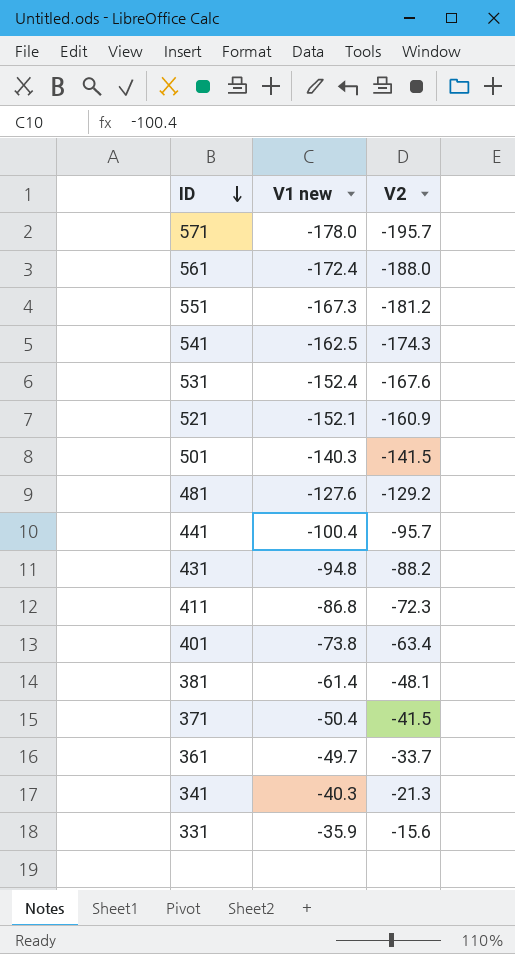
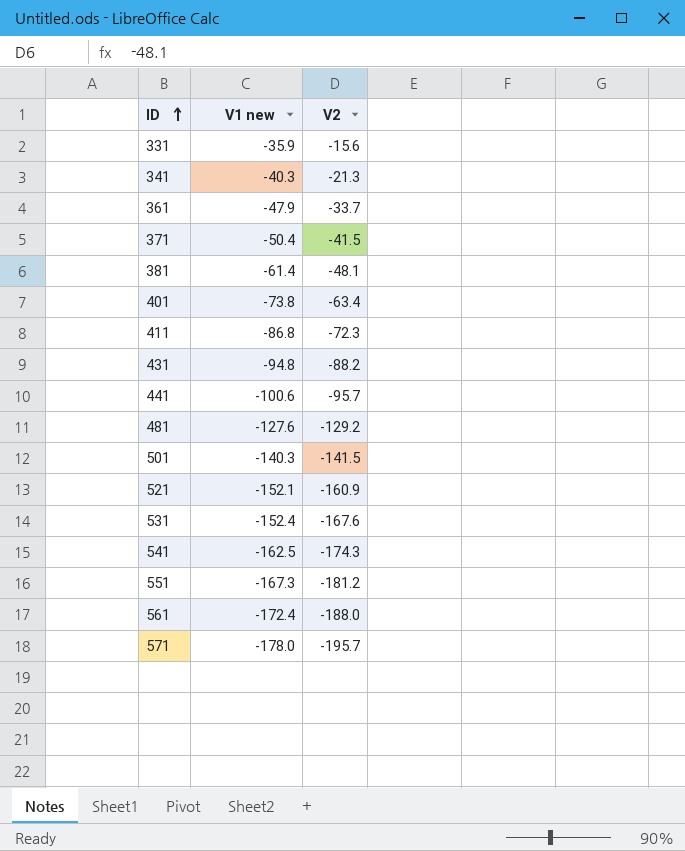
row order: ID descending -> ID ascending
361 | V1 new: -49.7 -> -47.9
441 | V1 new: -100.4 -> -100.6

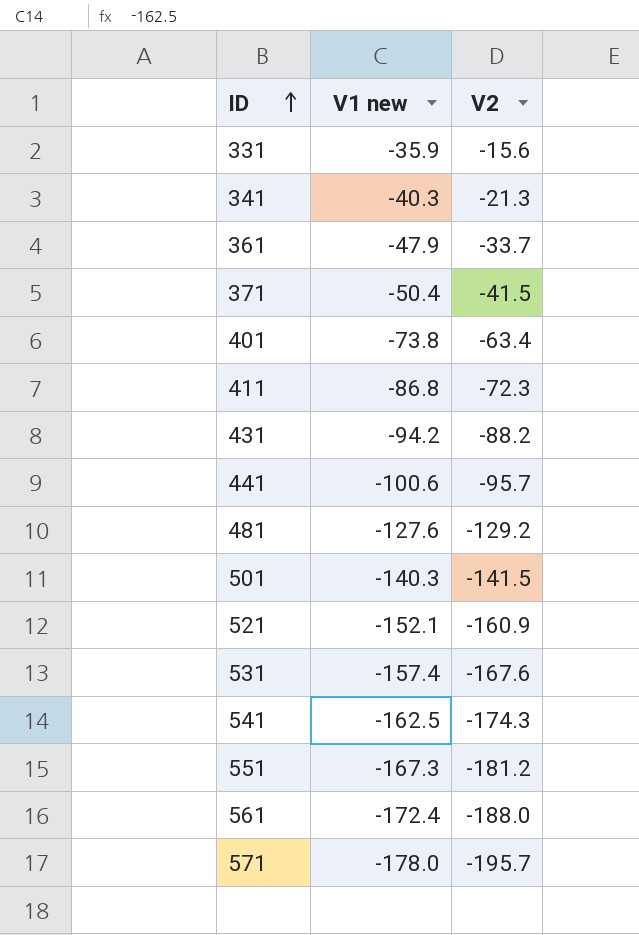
row 381: -61.4 | -48.1 -> none
431 | V1 new: -94.8 -> -94.2
531 | V1 new: -152.4 -> -157.4

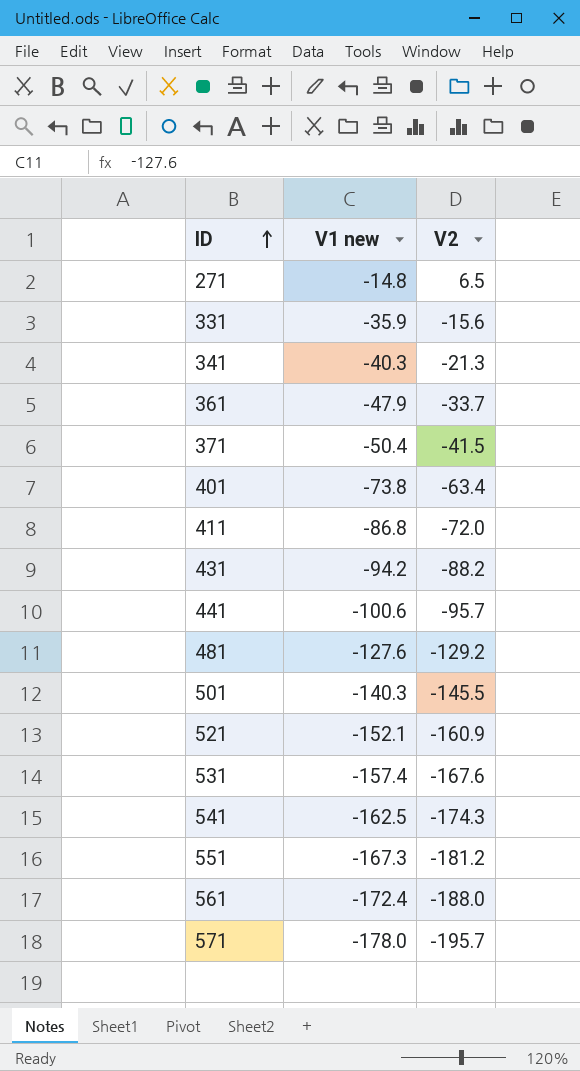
row 271: none -> -14.8 | 6.5
411 | V2: -72.3 -> -72.0
501 | V2: -141.5 -> -145.5

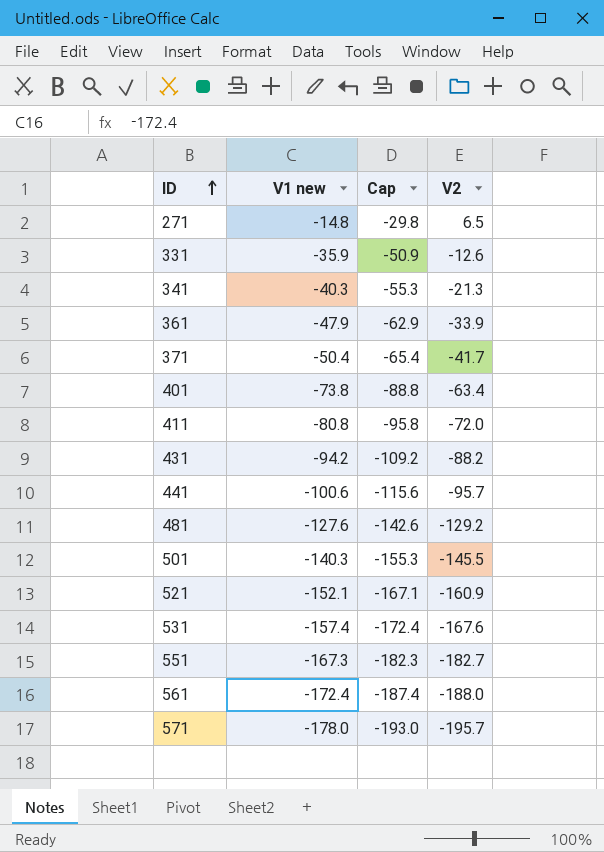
column Cap | formula: none -> [V1 new] - 15
row 541: -162.5 | -174.3 -> none
331 | V2: -15.6 -> -12.6
361 | V2: -33.7 -> -33.9
371 | V2: -41.5 -> -41.7
411 | V1 new: -86.8 -> -80.8
551 | V2: -181.2 -> -182.7

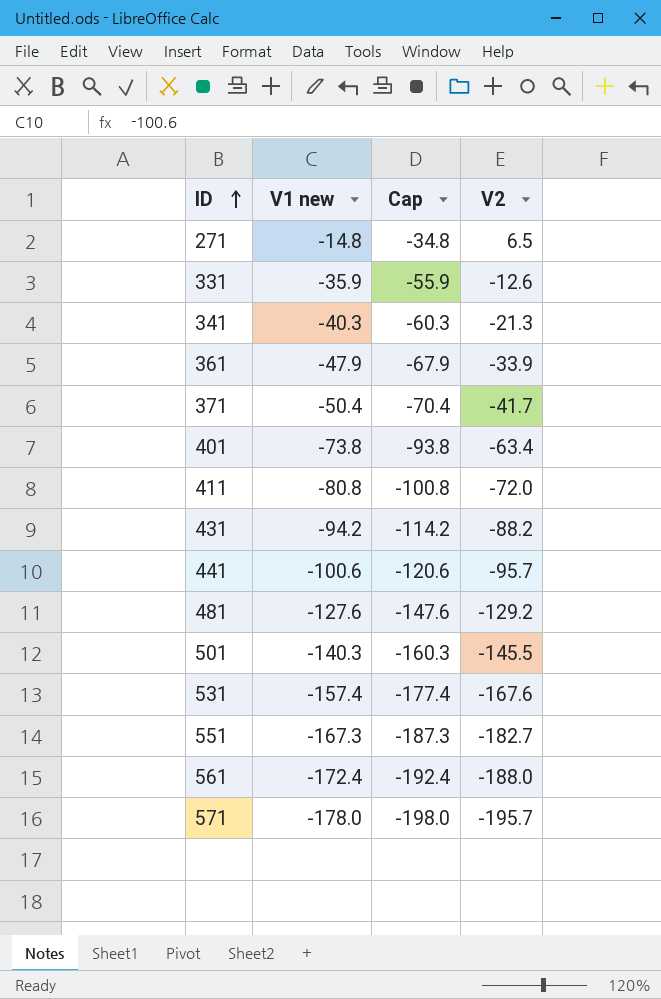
column Cap | formula: [V1 new] - 15 -> [V1 new] - 20
row 521: -152.1 | -167.1 | -160.9 -> none

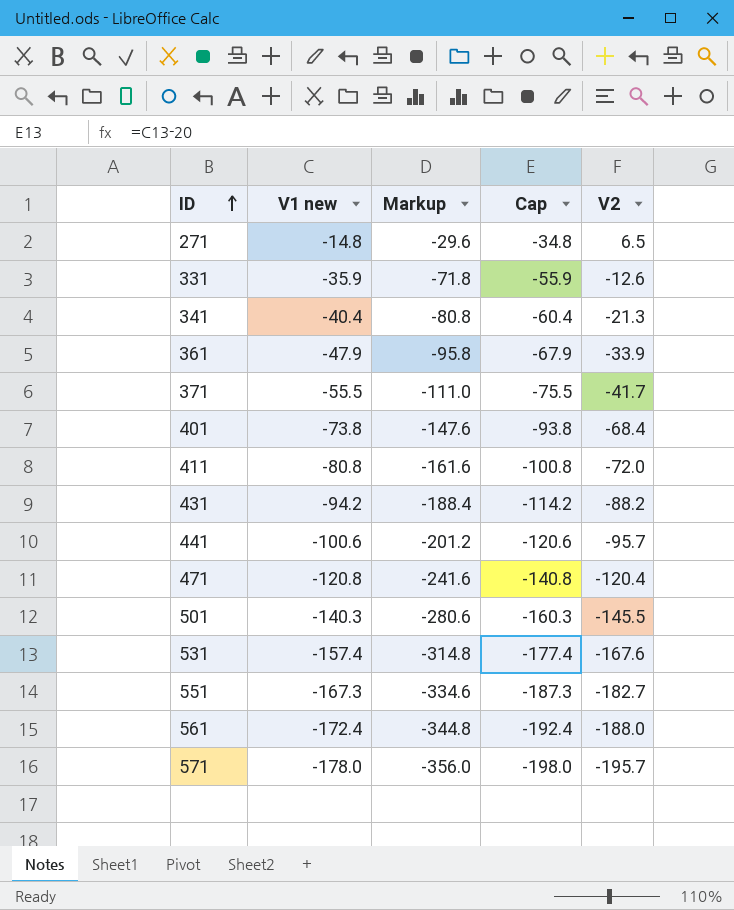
column Markup | formula: none -> [V1 new] * 2
row 481: -127.6 | -147.6 | -129.2 -> none
341 | V1 new: -40.3 -> -40.4
341 | Cap: -60.3 -> -60.4
371 | V1 new: -50.4 -> -55.5
371 | Cap: -70.4 -> -75.5
401 | V2: -63.4 -> -68.4
row 471: none -> -120.8 | -241.6 | -140.8 | -120.4

